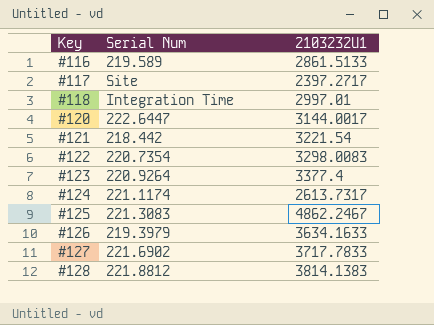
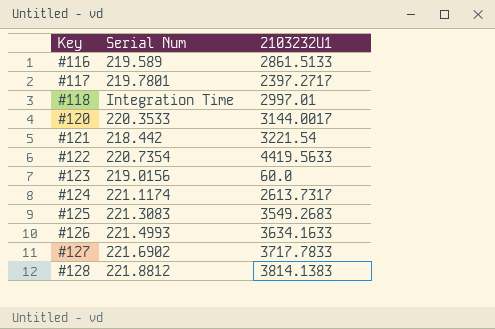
#117 | Serial Num: Site -> 219.7801
#120 | Serial Num: 222.6447 -> 220.3533
#122 | 2103232U1: 3298.0083 -> 4419.5633
#123 | Serial Num: 220.9264 -> 219.0156
#123 | 2103232U1: 3377.4 -> 60.0
#125 | 2103232U1: 4862.2467 -> 3549.2683
#126 | Serial Num: 219.3979 -> 221.4993

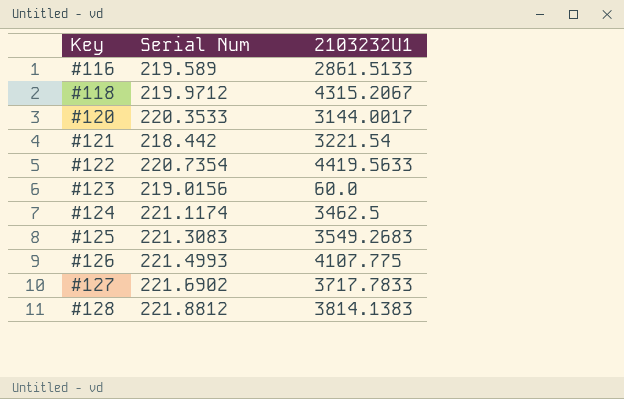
row #117: 219.7801 | 2397.2717 -> none
#118 | Serial Num: Integration Time -> 219.9712
#118 | 2103232U1: 2997.01 -> 4315.2067
#124 | 2103232U1: 2613.7317 -> 3462.5
#126 | 2103232U1: 3634.1633 -> 4107.775

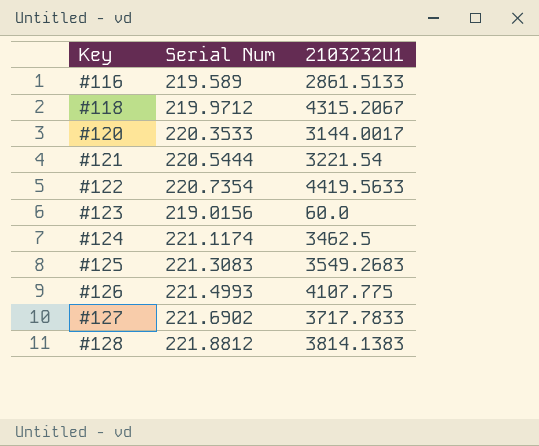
#121 | Serial Num: 218.442 -> 220.5444

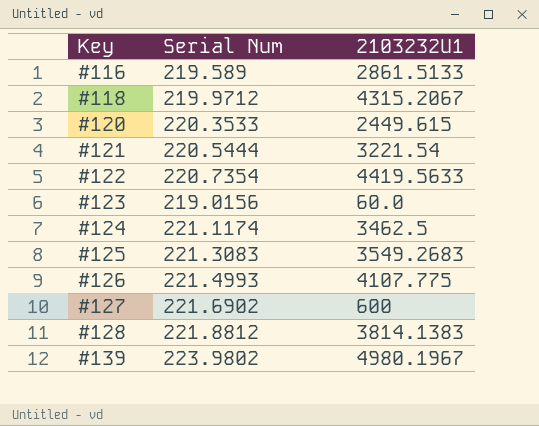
#120 | 2103232U1: 3144.0017 -> 2449.615
#127 | 2103232U1: 3717.7833 -> 600
row #139: none -> 223.9802 | 4980.1967

